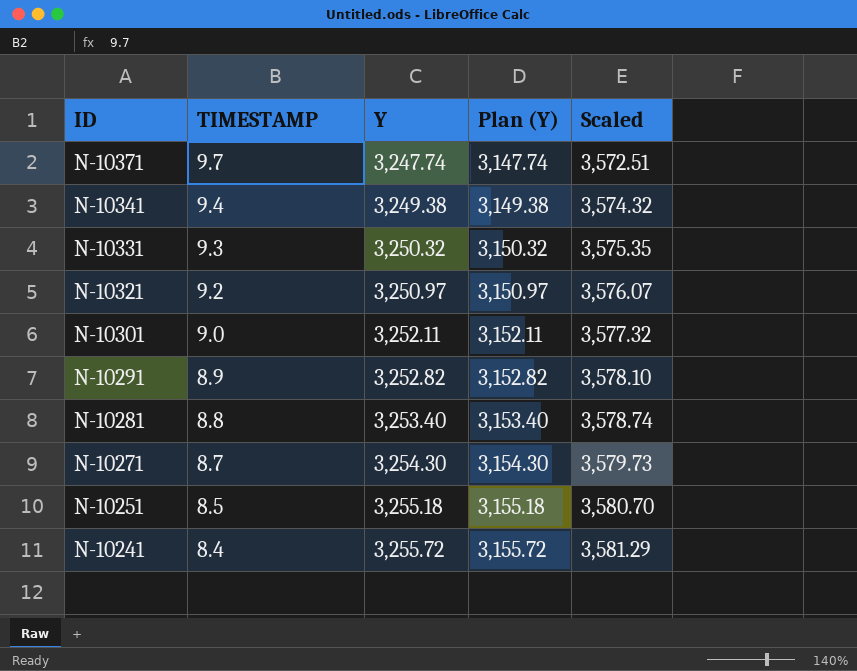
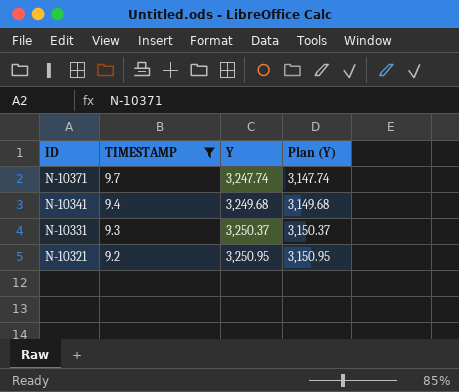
filter: none -> TIMESTAMP >= 9.2
column Scaled | formula: [Y] * 1.1 -> none
N-10341 | Y: 3,249.38 -> 3,249.68
N-10341 | Plan (Y): 3,149.38 -> 3,149.68
N-10331 | Y: 3,250.32 -> 3,250.37
N-10331 | Plan (Y): 3,150.32 -> 3,150.37
N-10321 | Y: 3,250.97 -> 3,250.95
N-10321 | Plan (Y): 3,150.97 -> 3,150.95

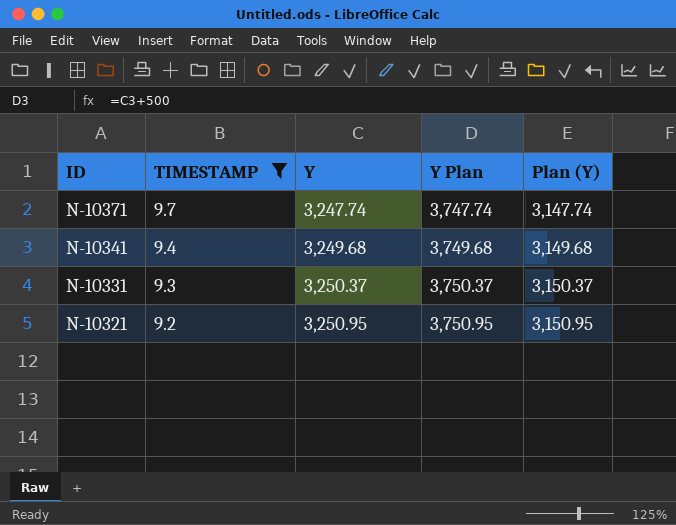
column Y Plan | formula: none -> [Y] + 500

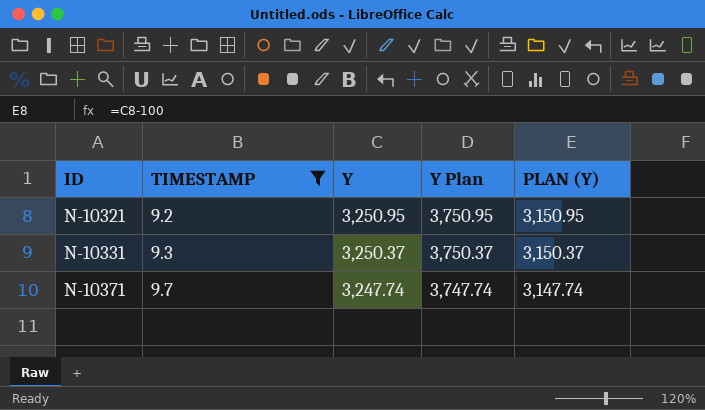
row order: ID descending -> ID ascending
column name: Plan (Y) -> PLAN (Y)
row N-10341: 9.4 | 3,249.68 | 3,749.68 | 3,149.68 -> none

